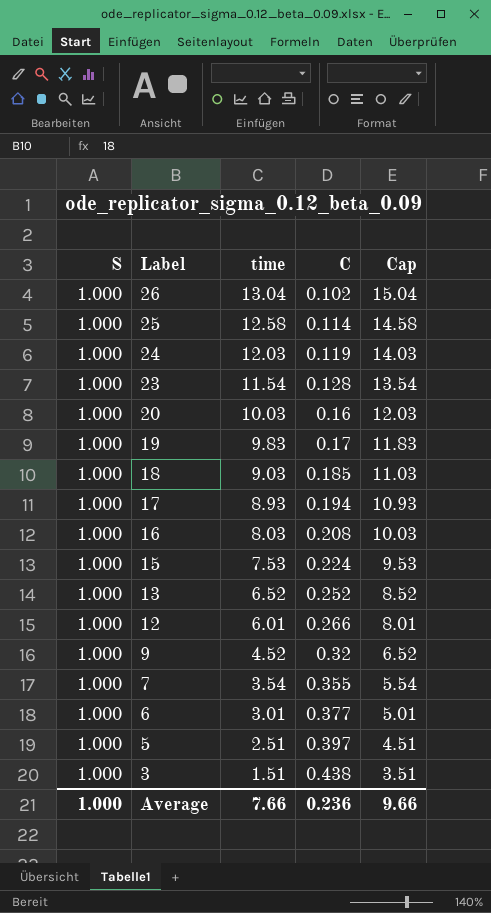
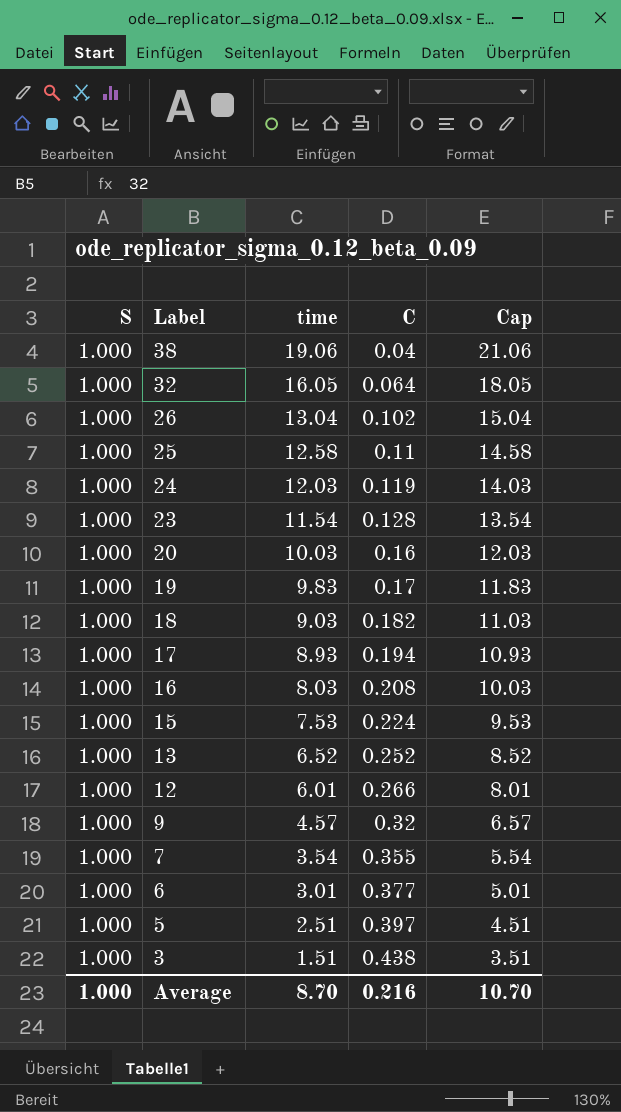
row 38: none -> 1.000 | 19.06 | 0.04 | 21.06
row 32: none -> 1.000 | 16.05 | 0.064 | 18.05
25 | C: 0.114 -> 0.11
18 | C: 0.185 -> 0.182
9 | time: 4.52 -> 4.57
9 | Cap: 6.52 -> 6.57
Average | time: 7.66 -> 8.70
Average | C: 0.236 -> 0.216
Average | Cap: 9.66 -> 10.70

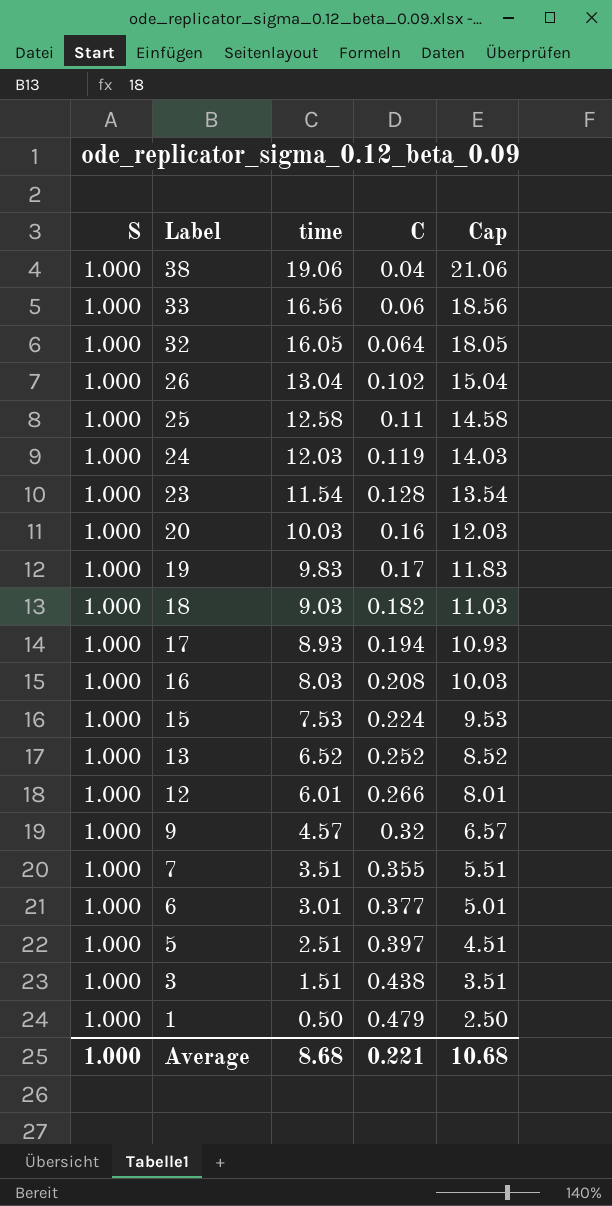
row 33: none -> 1.000 | 16.56 | 0.06 | 18.56
7 | time: 3.54 -> 3.51
7 | Cap: 5.54 -> 5.51
row 1: none -> 1.000 | 0.50 | 0.479 | 2.50
Average | time: 8.70 -> 8.68
Average | C: 0.216 -> 0.221
Average | Cap: 10.70 -> 10.68

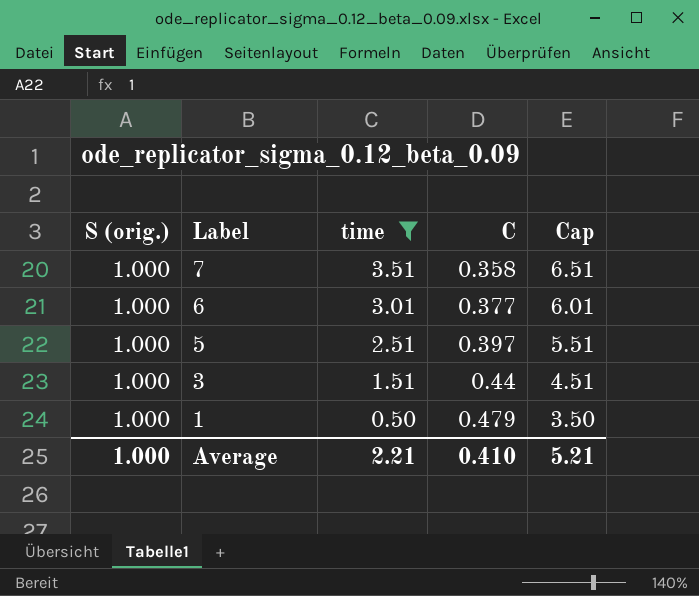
filter: none -> time <= 3.51
column name: S -> S (orig.)
column Cap | formula: [time] + 2 -> [time] + 3
7 | C: 0.355 -> 0.358
3 | C: 0.438 -> 0.44
Average | time: 8.68 -> 2.21
Average | C: 0.221 -> 0.410
Average | Cap: 10.68 -> 5.21

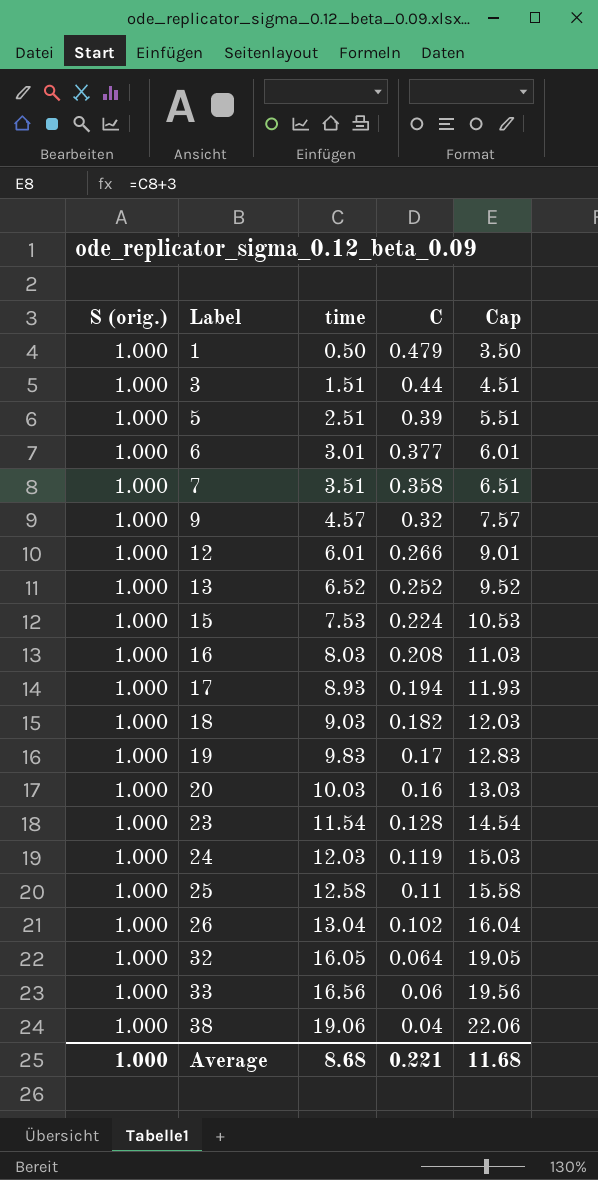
filter: time <= 3.51 -> none
row order: Label descending -> Label ascending
5 | C: 0.397 -> 0.39
Average | time: 2.21 -> 8.68
Average | C: 0.410 -> 0.221
Average | Cap: 5.21 -> 11.68

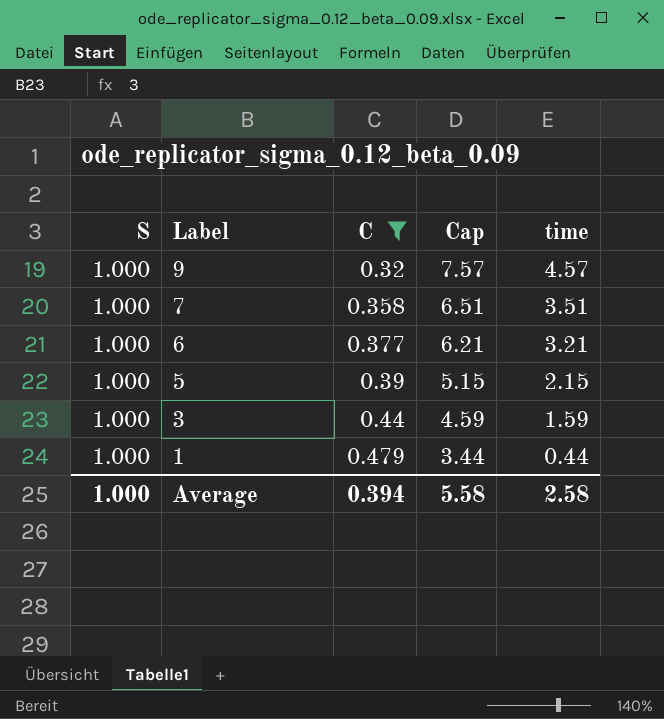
filter: none -> C >= 0.32
row order: Label ascending -> Label descending
column name: S (orig.) -> S
column time | position: 3 -> 5
6 | Cap: 6.01 -> 6.21
6 | time: 3.01 -> 3.21
5 | Cap: 5.51 -> 5.15
5 | time: 2.51 -> 2.15
3 | Cap: 4.51 -> 4.59
3 | time: 1.51 -> 1.59
1 | Cap: 3.50 -> 3.44
1 | time: 0.50 -> 0.44
Average | C: 0.221 -> 0.394
Average | Cap: 11.68 -> 5.58
Average | time: 8.68 -> 2.58

